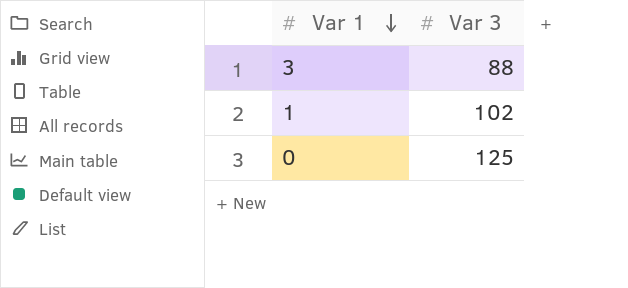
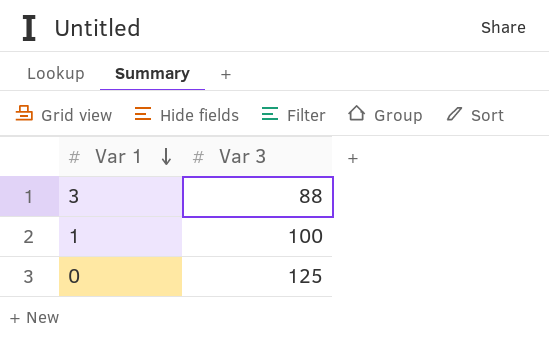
1 | Var 3: 102 -> 100

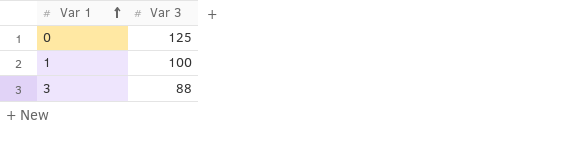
row order: Var 1 descending -> Var 1 ascending

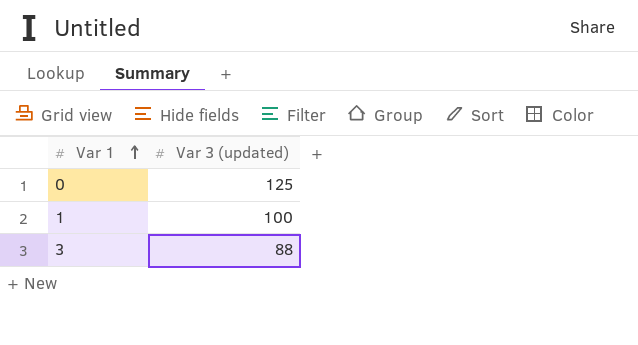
column name: Var 3 -> Var 3 (updated)

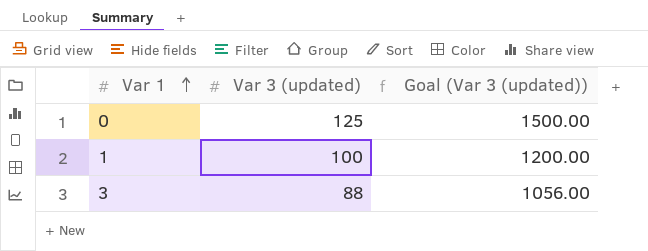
column Goal (Var 3 (updated)) | formula: none -> [Var 3 (updated)] * 12

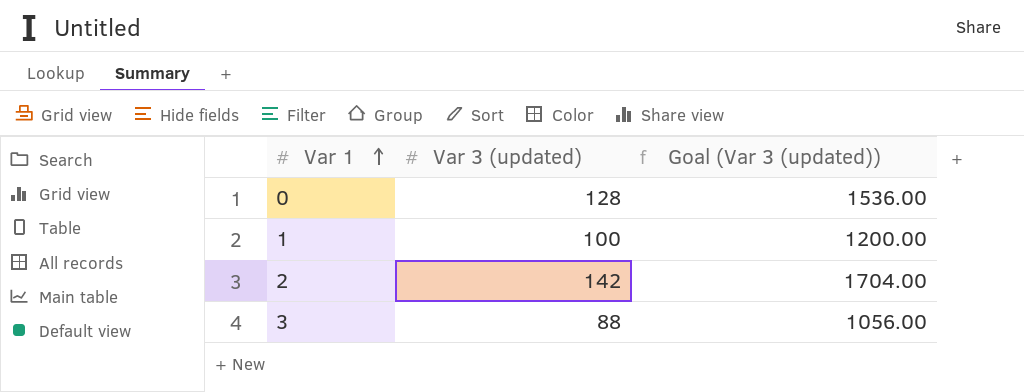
0 | Var 3 (updated): 125 -> 128
0 | Goal (Var 3 (updated)): 1500.00 -> 1536.00
row 2: none -> 142 | 1704.00

